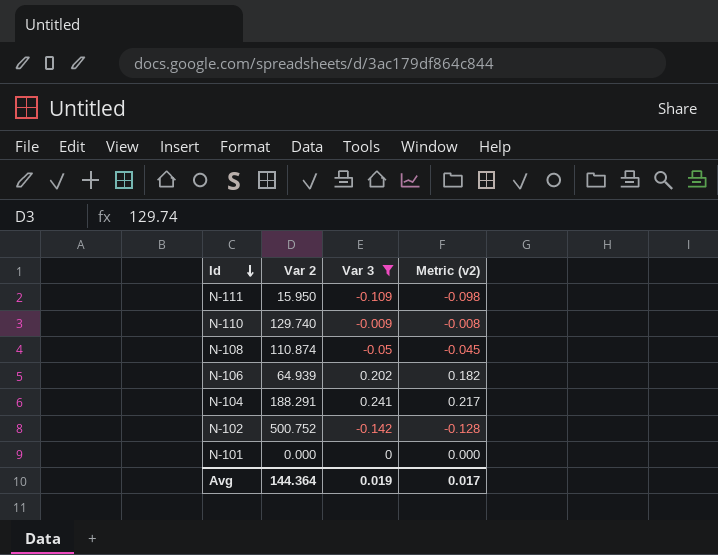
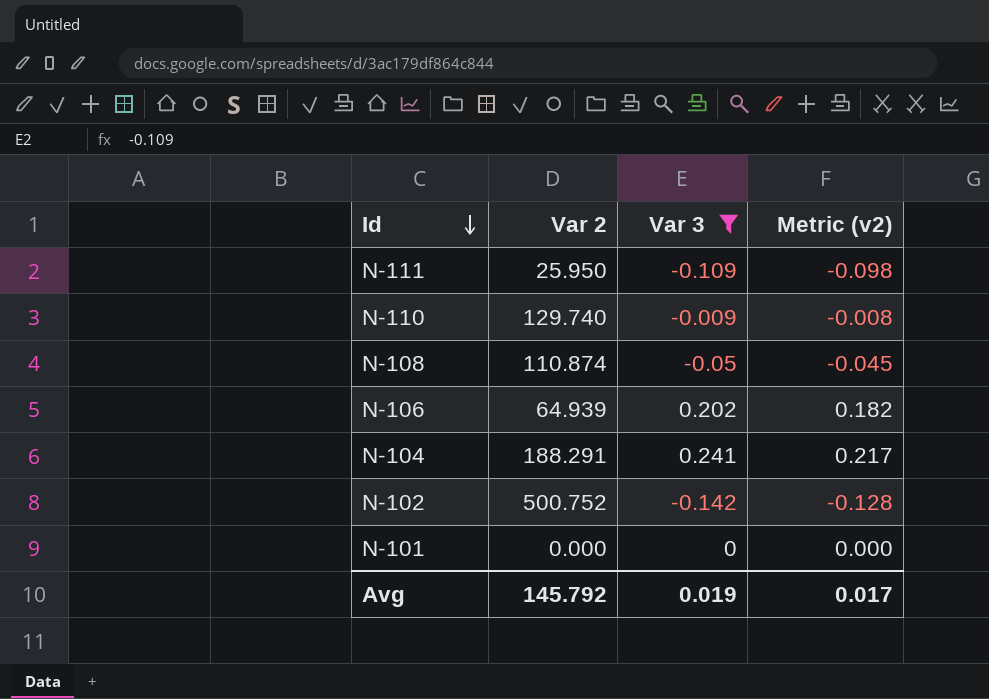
N-111 | Var 2: 15.950 -> 25.950
Avg | Var 2: 144.364 -> 145.792

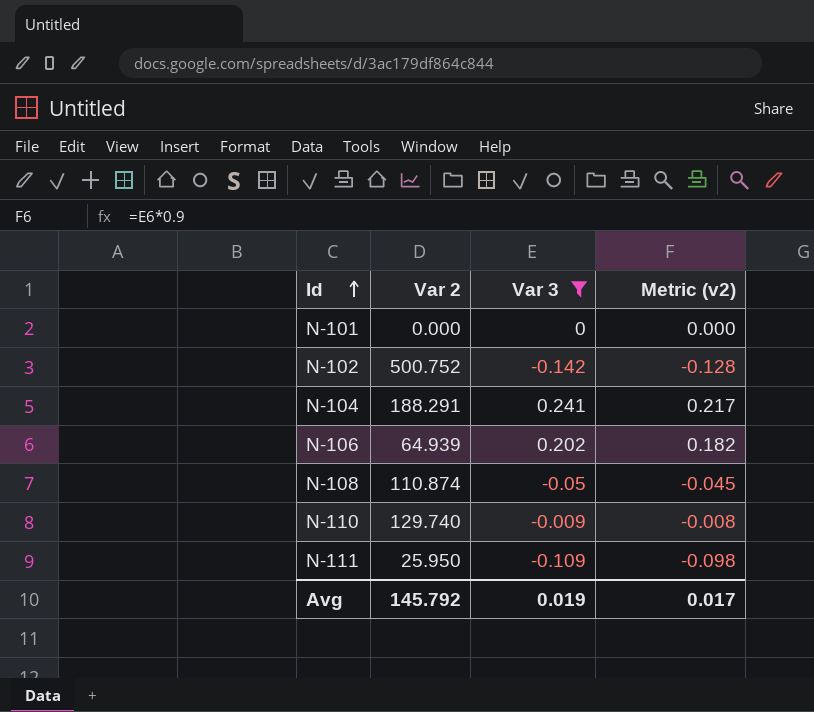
row order: Id descending -> Id ascending

